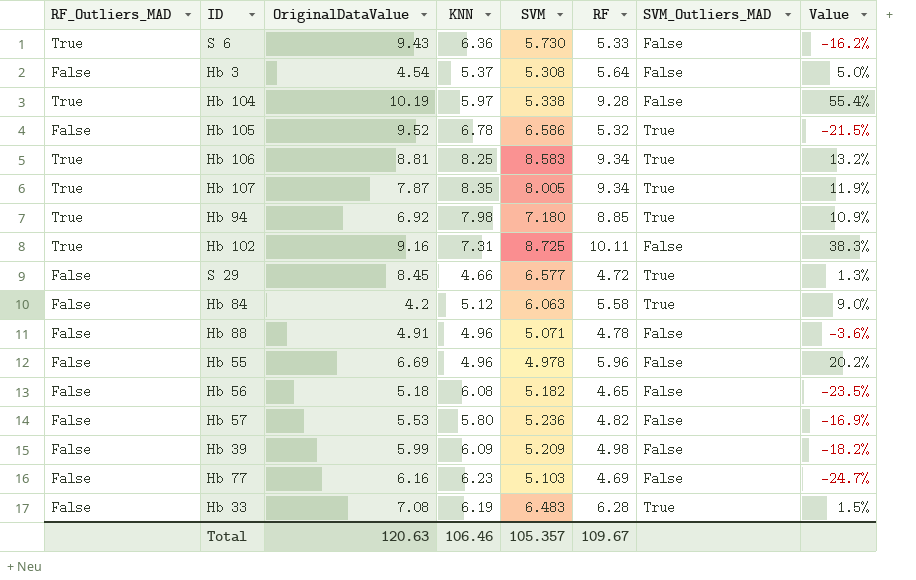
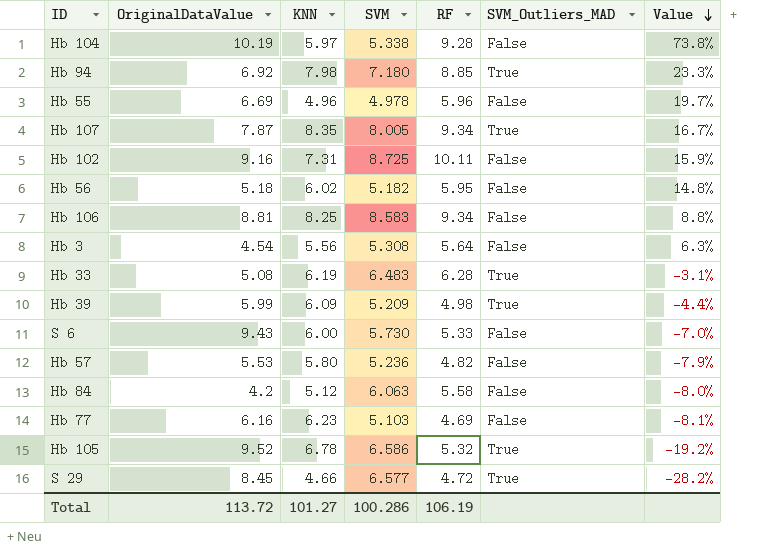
row order: none -> Value descending
column RF_Outliers_MAD | position: 1 -> none
column Value | formula: ([RF] - [KNN]) / [KNN] -> ([RF] - [SVM]) / [SVM]
row Hb 88: False | 4.91 | 4.96 | 5.071 | 4.78 | False | -3.6% -> none
Hb 56 | KNN: 6.08 -> 6.02
Hb 56 | RF: 4.65 -> 5.95
Hb 106 | SVM_Outliers_MAD: True -> False
Hb 3 | KNN: 5.37 -> 5.56
Hb 33 | OriginalDataValue: 7.08 -> 5.08
Hb 39 | SVM_Outliers_MAD: False -> True
S 6 | KNN: 6.36 -> 6.00
Hb 84 | SVM_Outliers_MAD: True -> False
Total | OriginalDataValue: 120.63 -> 113.72
Total | KNN: 106.46 -> 101.27
Total | SVM: 105.357 -> 100.286
Total | RF: 109.67 -> 106.19

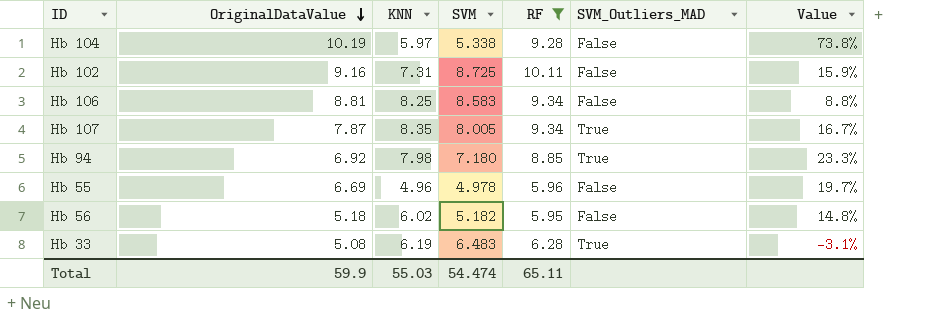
filter: none -> RF >= 5.95
row order: Value descending -> OriginalDataValue descending
Total | OriginalDataValue: 113.72 -> 59.9
Total | KNN: 101.27 -> 55.03
Total | SVM: 100.286 -> 54.474
Total | RF: 106.19 -> 65.11

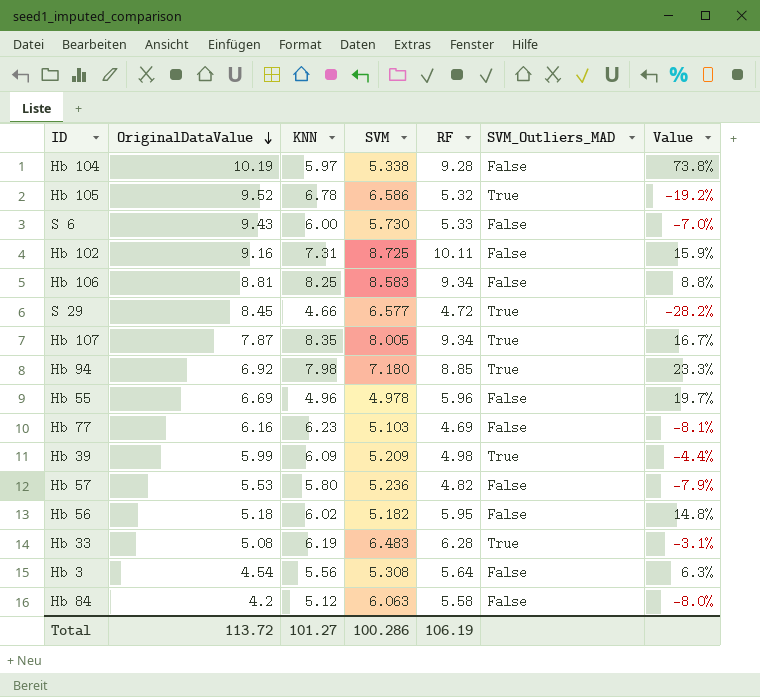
filter: RF >= 5.95 -> none
Total | OriginalDataValue: 59.9 -> 113.72
Total | KNN: 55.03 -> 101.27
Total | SVM: 54.474 -> 100.286
Total | RF: 65.11 -> 106.19

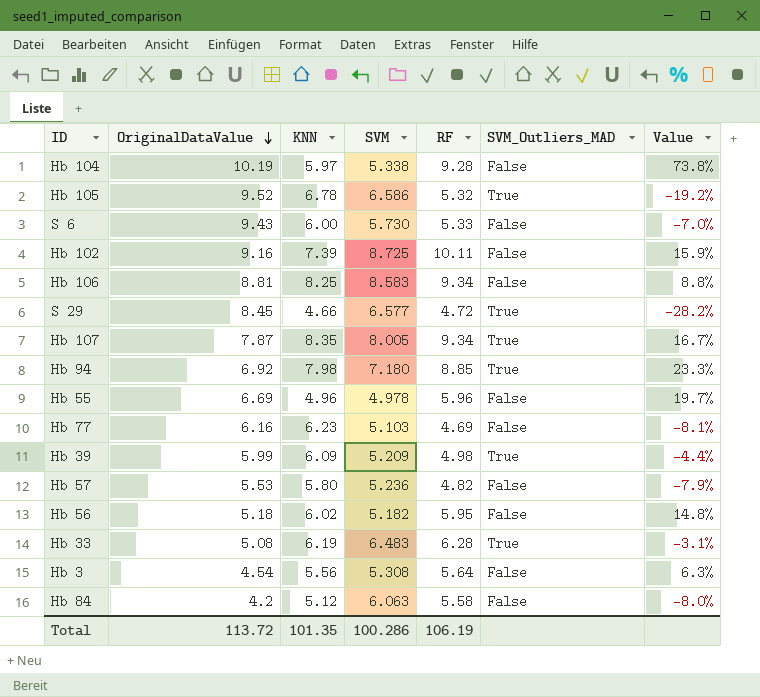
Hb 102 | KNN: 7.31 -> 7.39
Total | KNN: 101.27 -> 101.35

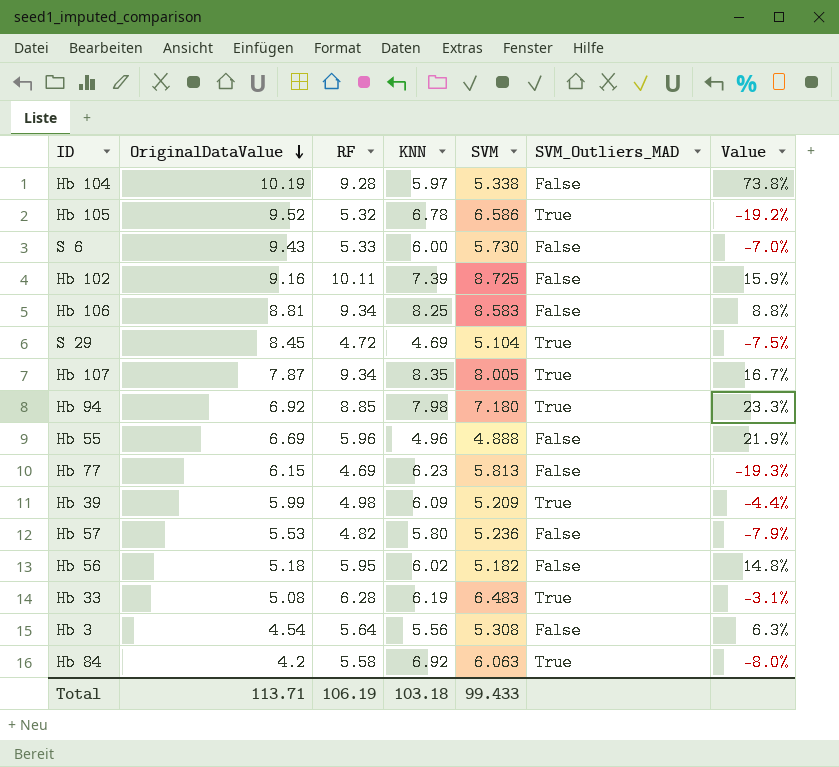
column RF | position: 5 -> 3
S 29 | KNN: 4.66 -> 4.69
S 29 | SVM: 6.577 -> 5.104
S 29 | Value: -28.2% -> -7.5%
Hb 55 | SVM: 4.978 -> 4.888
Hb 55 | Value: 19.7% -> 21.9%
Hb 77 | OriginalDataValue: 6.16 -> 6.15
Hb 77 | SVM: 5.103 -> 5.813
Hb 77 | Value: -8.1% -> -19.3%
Hb 84 | KNN: 5.12 -> 6.92
Hb 84 | SVM_Outliers_MAD: False -> True
Total | OriginalDataValue: 113.72 -> 113.71
Total | KNN: 101.35 -> 103.18
Total | SVM: 100.286 -> 99.433

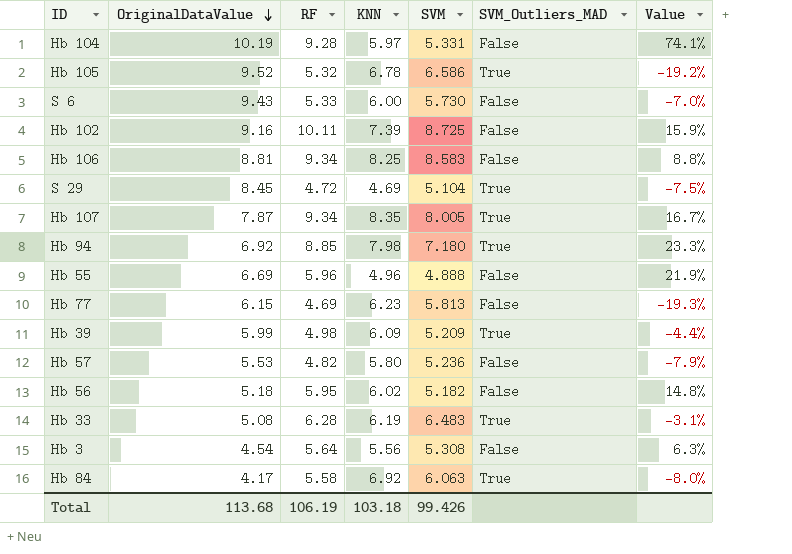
Hb 104 | SVM: 5.338 -> 5.331
Hb 104 | Value: 73.8% -> 74.1%
Hb 84 | OriginalDataValue: 4.2 -> 4.17
Total | OriginalDataValue: 113.71 -> 113.68
Total | SVM: 99.433 -> 99.426

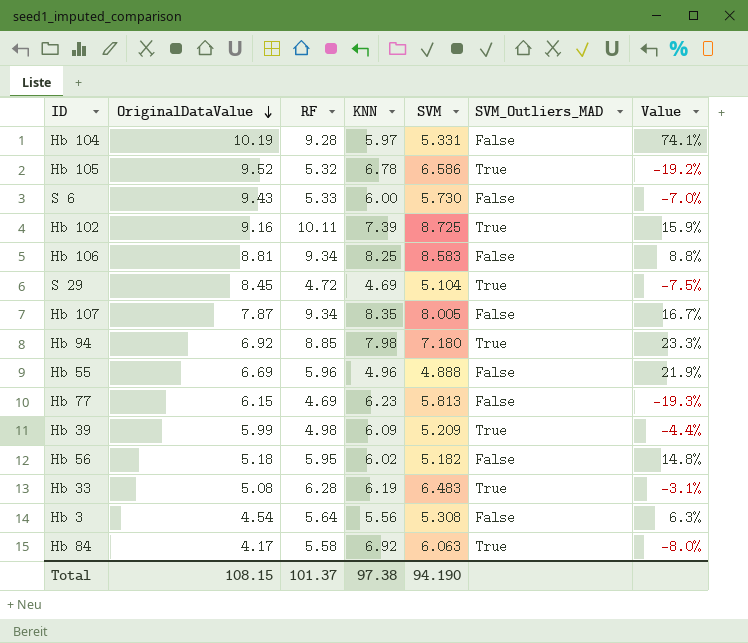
row Hb 57: 5.53 | 4.82 | 5.80 | 5.236 | False | -7.9% -> none
Hb 102 | SVM_Outliers_MAD: False -> True
Hb 107 | SVM_Outliers_MAD: True -> False
Total | OriginalDataValue: 113.68 -> 108.15
Total | RF: 106.19 -> 101.37
Total | KNN: 103.18 -> 97.38
Total | SVM: 99.426 -> 94.190

